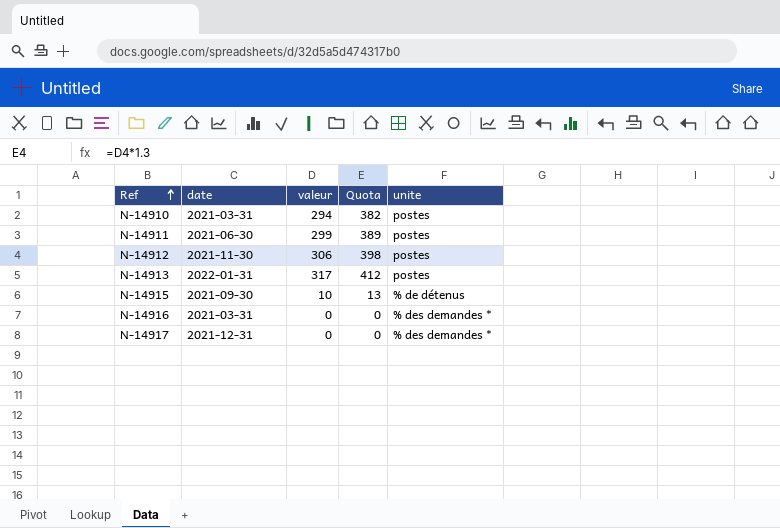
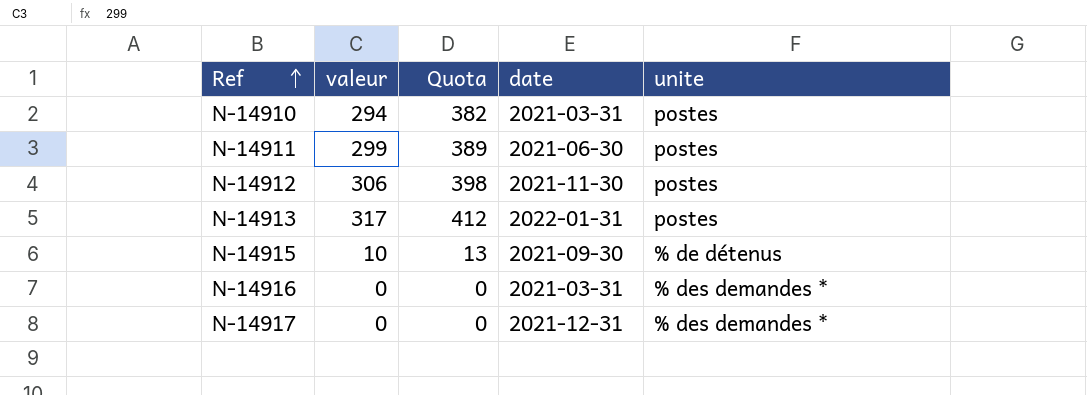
column date | position: 2 -> 4

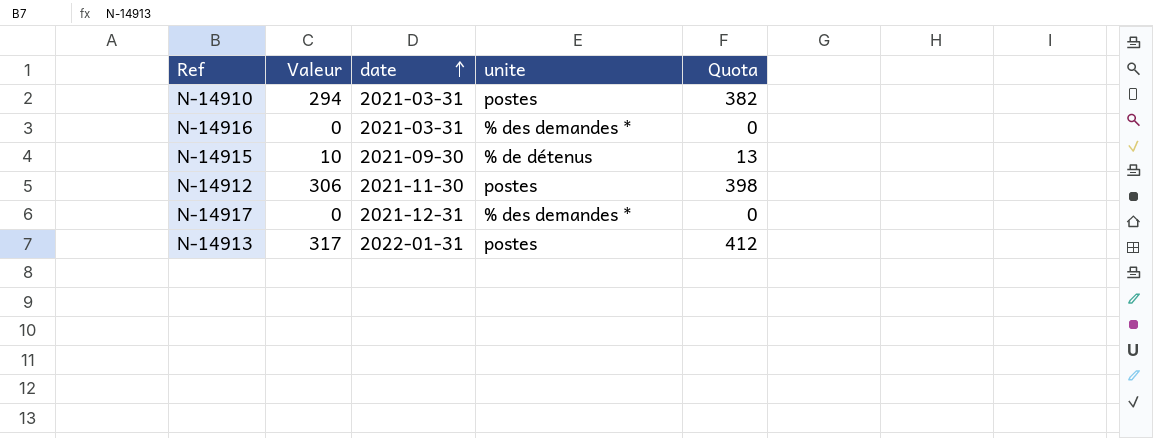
row order: Ref ascending -> date ascending
column name: valeur -> Valeur
column Quota | position: 3 -> 5
row N-14911: 299 | 389 | 2021-06-30 | postes -> none

